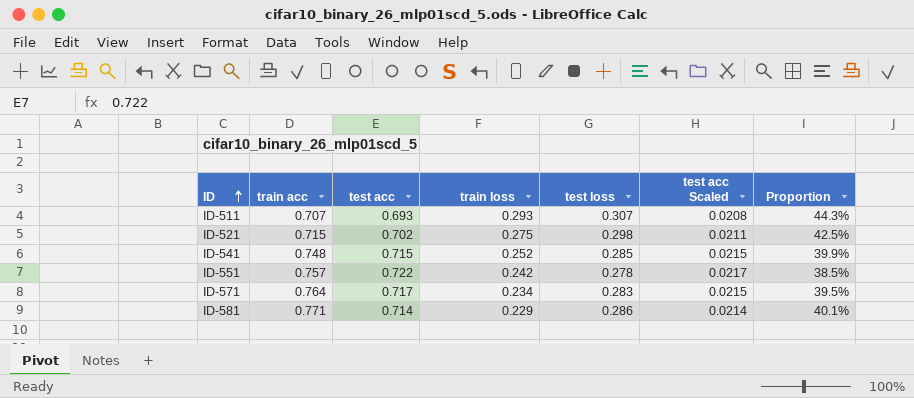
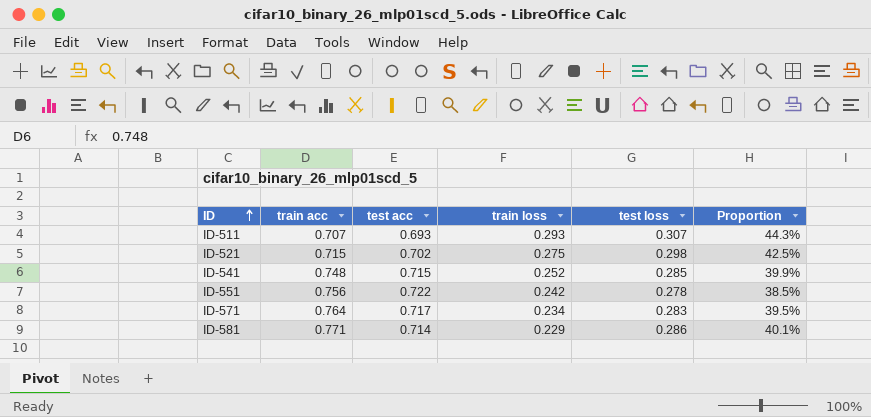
column test acc Scaled | formula: [test acc] * 0.03 -> none
ID-551 | train acc: 0.757 -> 0.756

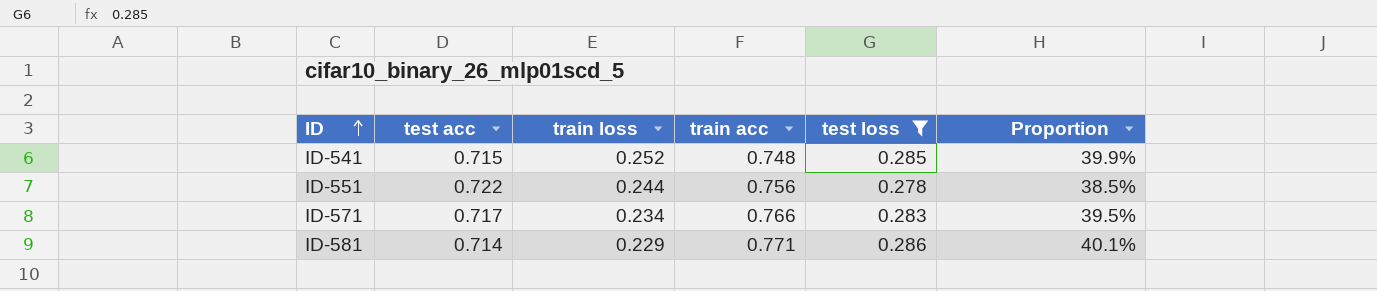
filter: none -> test loss <= 0.286
column train acc | position: 2 -> 4
ID-551 | train loss: 0.242 -> 0.244
ID-571 | train acc: 0.764 -> 0.766

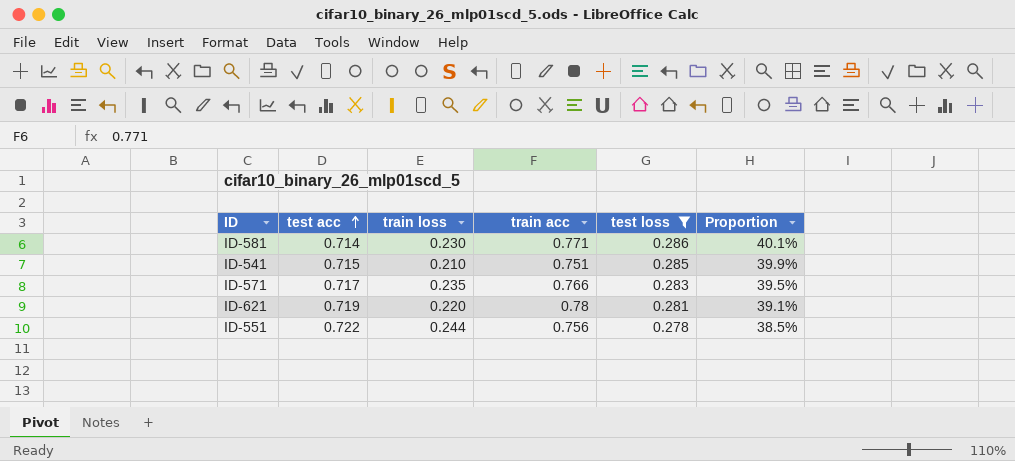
row order: ID ascending -> test acc ascending
ID-581 | train loss: 0.229 -> 0.230
ID-541 | train loss: 0.252 -> 0.210
ID-541 | train acc: 0.748 -> 0.751
ID-571 | train loss: 0.234 -> 0.235
row ID-621: none -> 0.719 | 0.220 | 0.78 | 0.281 | 39.1%

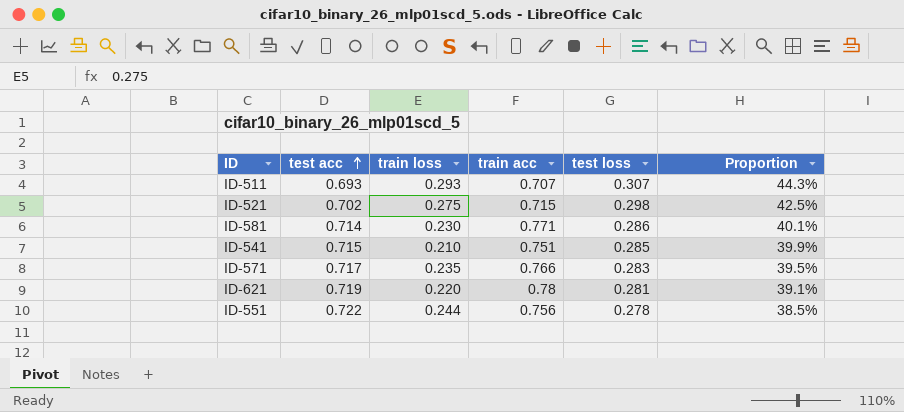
filter: test loss <= 0.286 -> none

